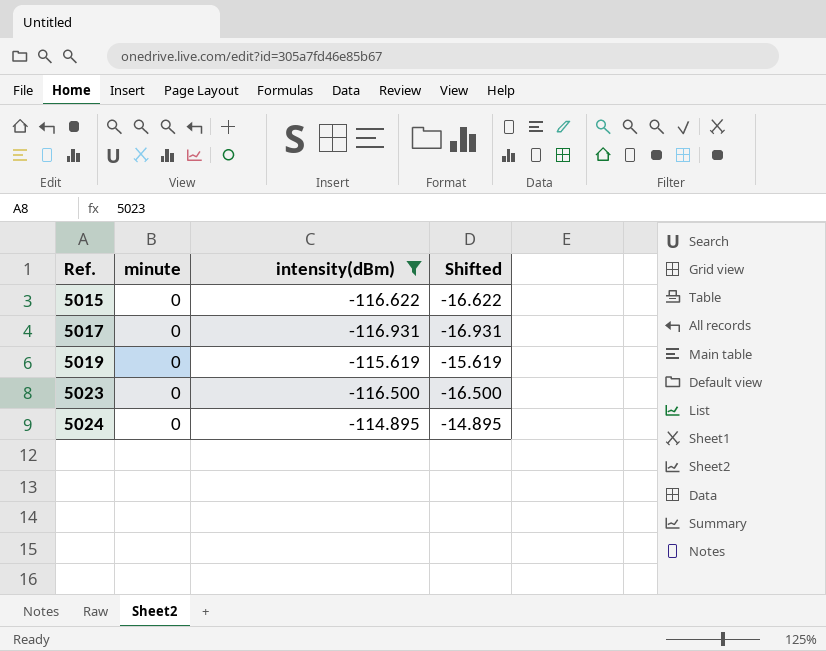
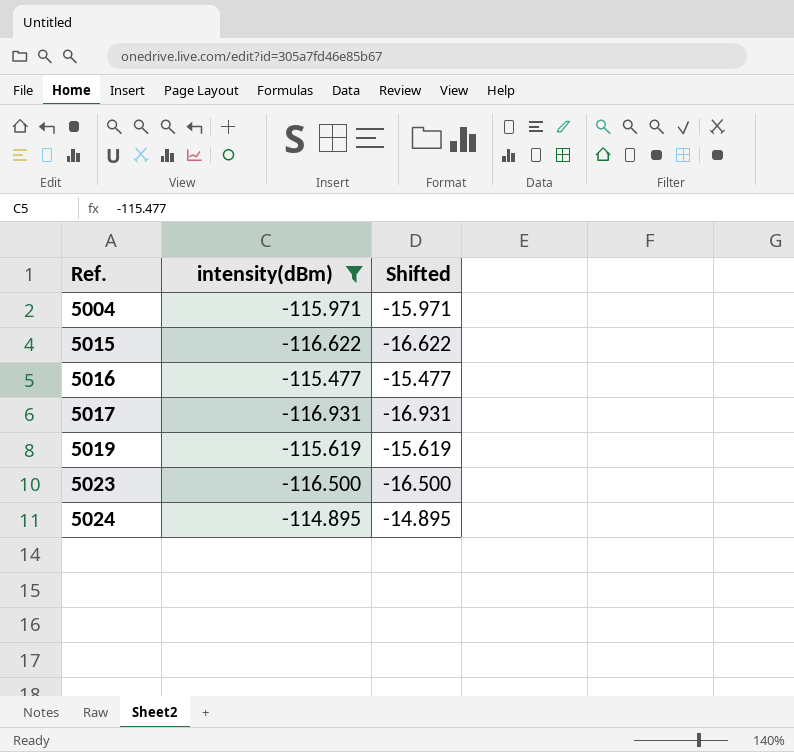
column minute | position: 2 -> none
row 5004: none -> -115.971 | -15.971
row 5016: none -> -115.477 | -15.477

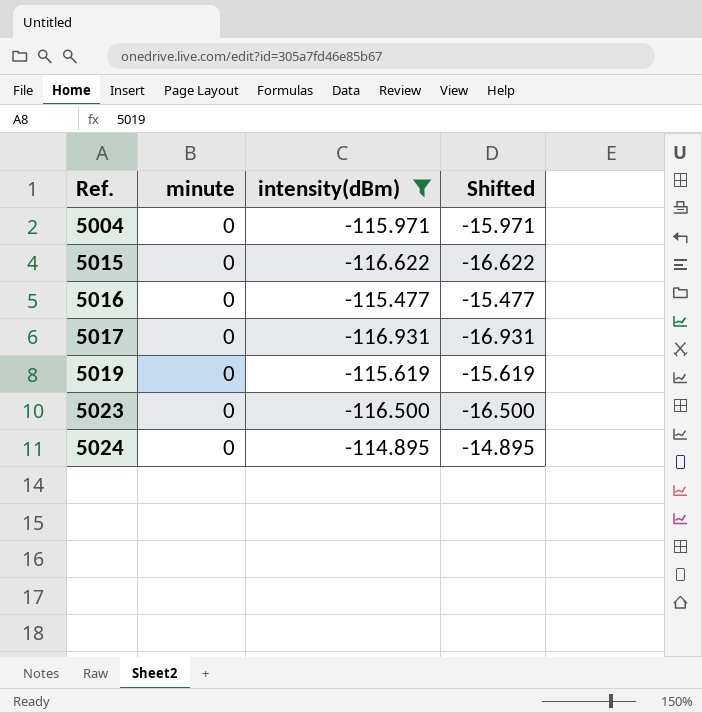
column minute | position: none -> 2

